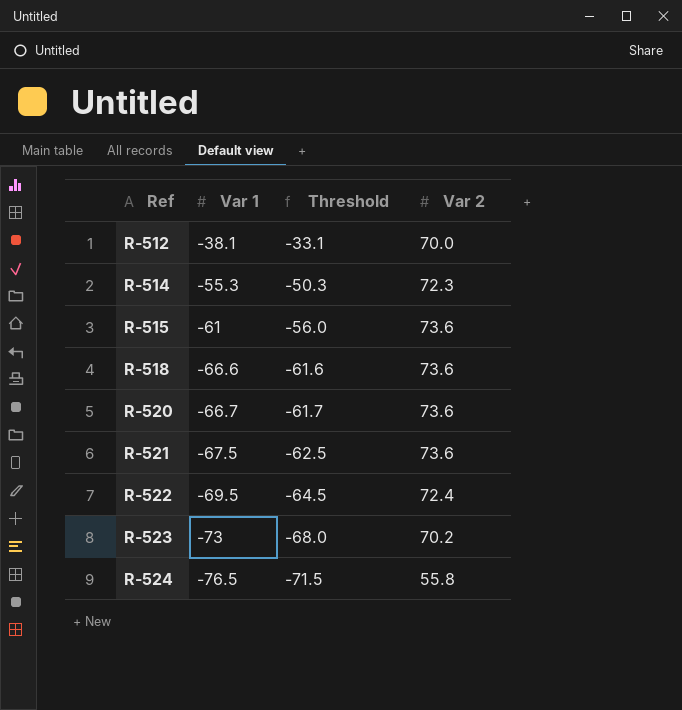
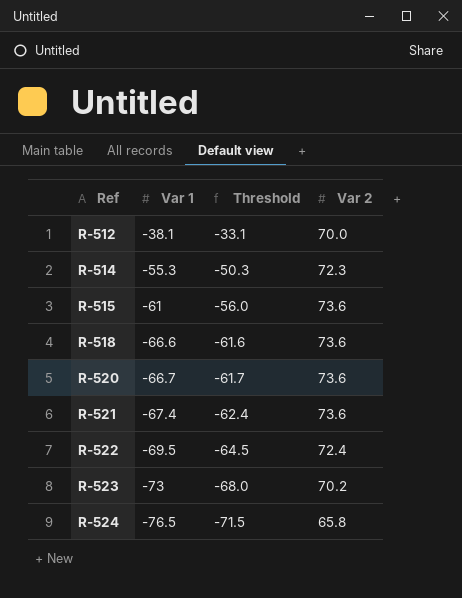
R-521 | Var 1: -67.5 -> -67.4
R-521 | Threshold: -62.5 -> -62.4
R-524 | Var 2: 55.8 -> 65.8

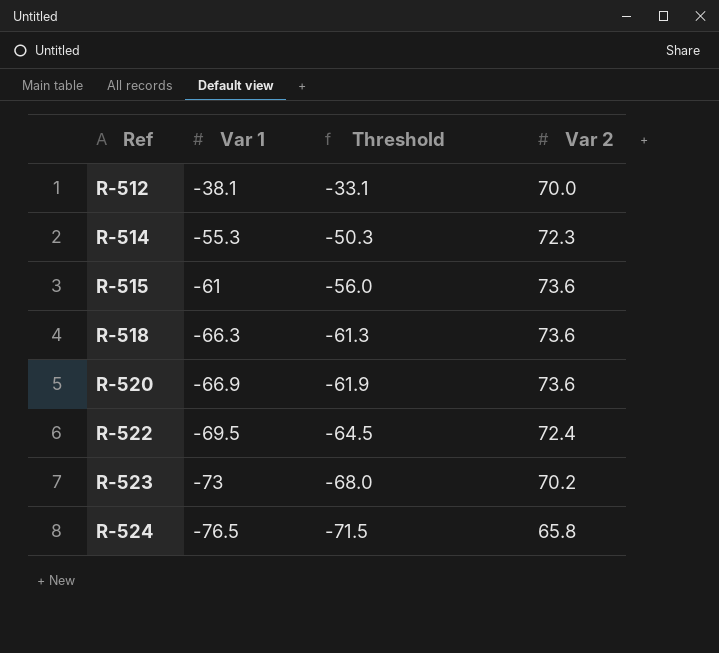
row R-521: -67.4 | -62.4 | 73.6 -> none
R-518 | Var 1: -66.6 -> -66.3
R-518 | Threshold: -61.6 -> -61.3
R-520 | Var 1: -66.7 -> -66.9
R-520 | Threshold: -61.7 -> -61.9

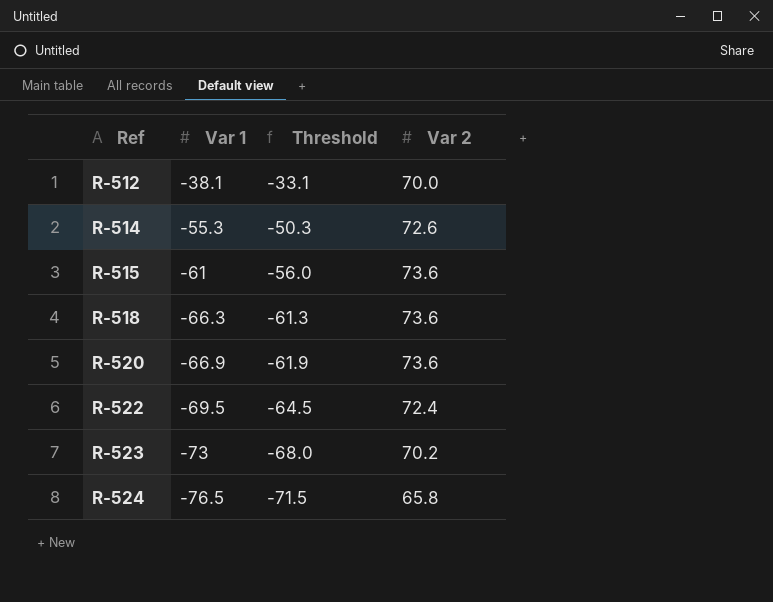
R-514 | Var 2: 72.3 -> 72.6

